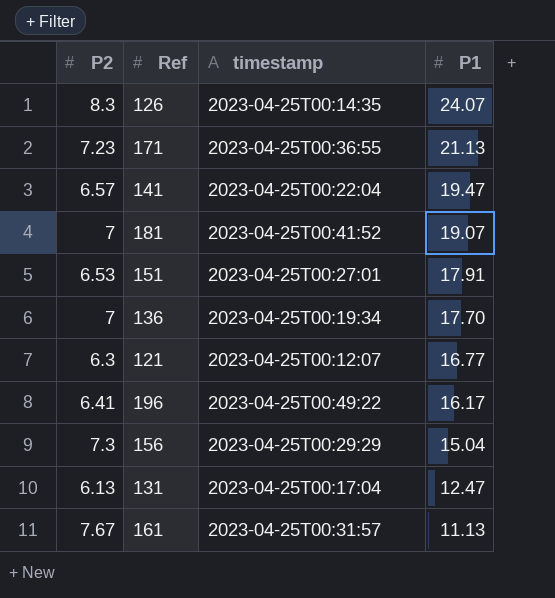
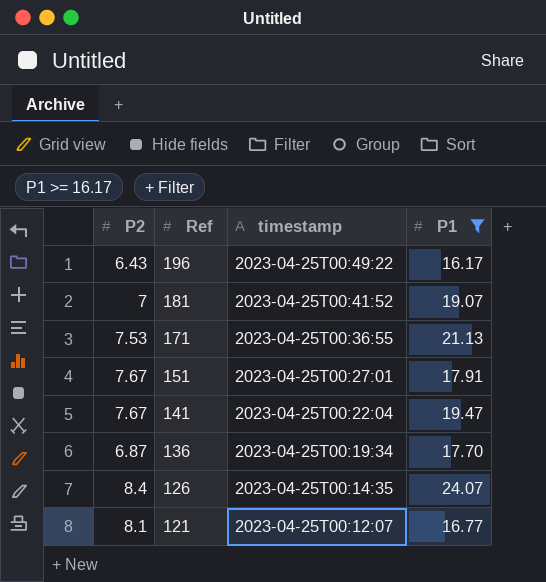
filter: none -> P1 >= 16.17
row order: P1 descending -> Ref descending
196 | P2: 6.41 -> 6.43
171 | P2: 7.23 -> 7.53
151 | P2: 6.53 -> 7.67
141 | P2: 6.57 -> 7.67
136 | P2: 7 -> 6.87
126 | P2: 8.3 -> 8.4
121 | P2: 6.3 -> 8.1

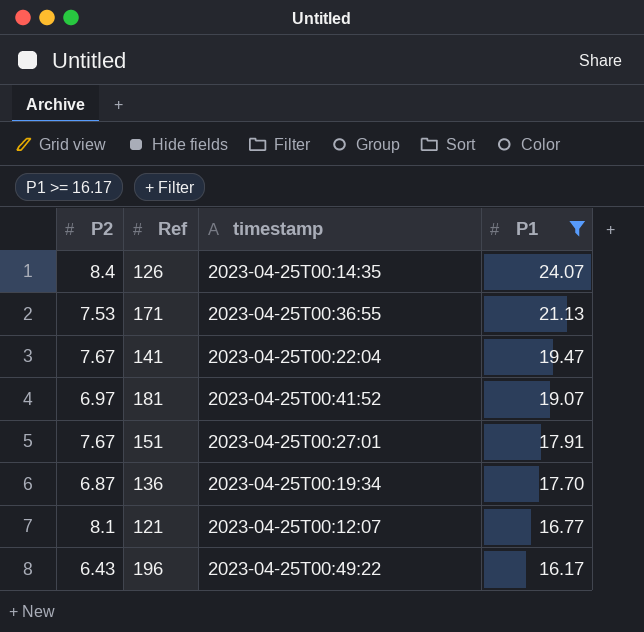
row order: Ref descending -> P1 descending
181 | P2: 7 -> 6.97

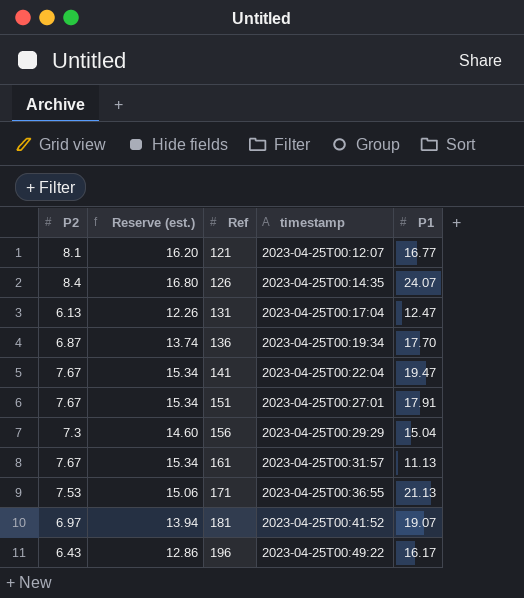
filter: P1 >= 16.17 -> none
row order: P1 descending -> Ref ascending
column Reserve (est.) | formula: none -> [P2] * 2

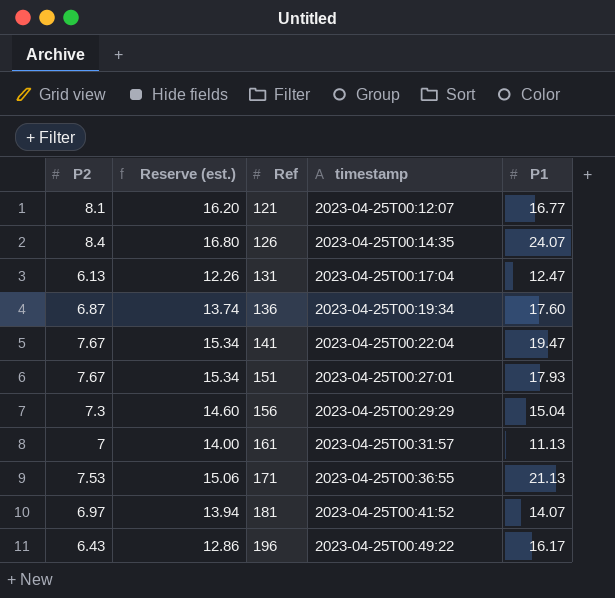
136 | P1: 17.70 -> 17.60
151 | P1: 17.91 -> 17.93
161 | P2: 7.67 -> 7
161 | Reserve (est.): 15.34 -> 14.00
181 | P1: 19.07 -> 14.07

